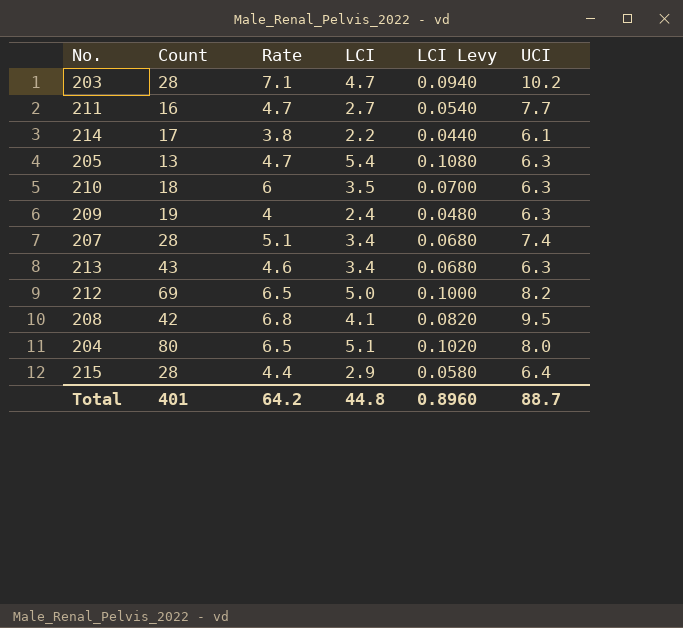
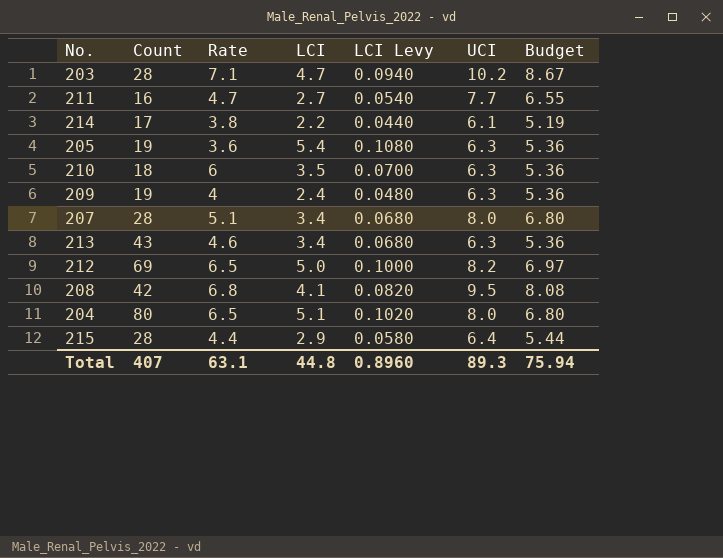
column Budget | formula: none -> [UCI] * 0.85
205 | Count: 13 -> 19
205 | Rate: 4.7 -> 3.6
207 | UCI: 7.4 -> 8.0
Total | Count: 401 -> 407
Total | Rate: 64.2 -> 63.1
Total | UCI: 88.7 -> 89.3

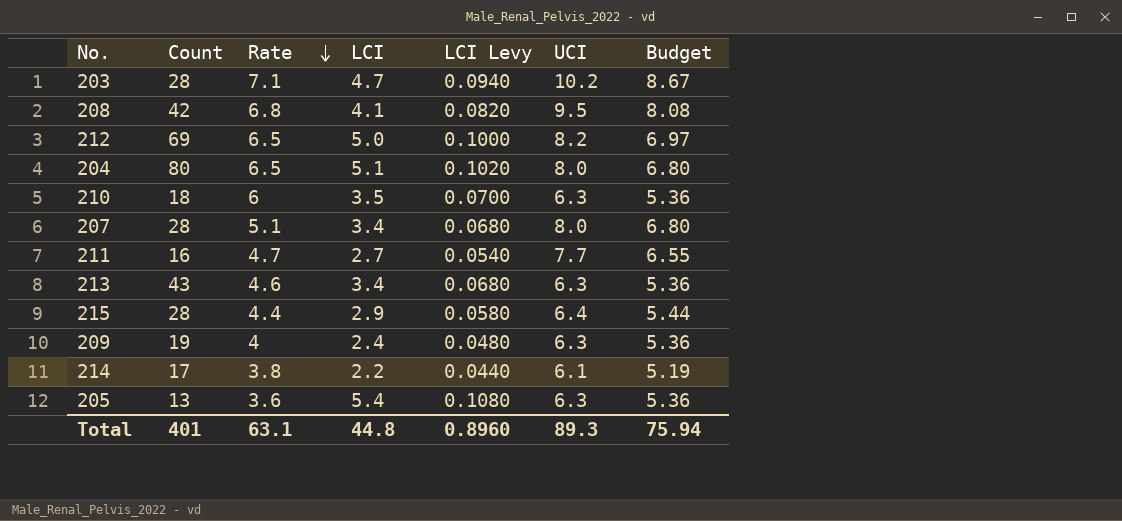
row order: none -> Rate descending
205 | Count: 19 -> 13
Total | Count: 407 -> 401

